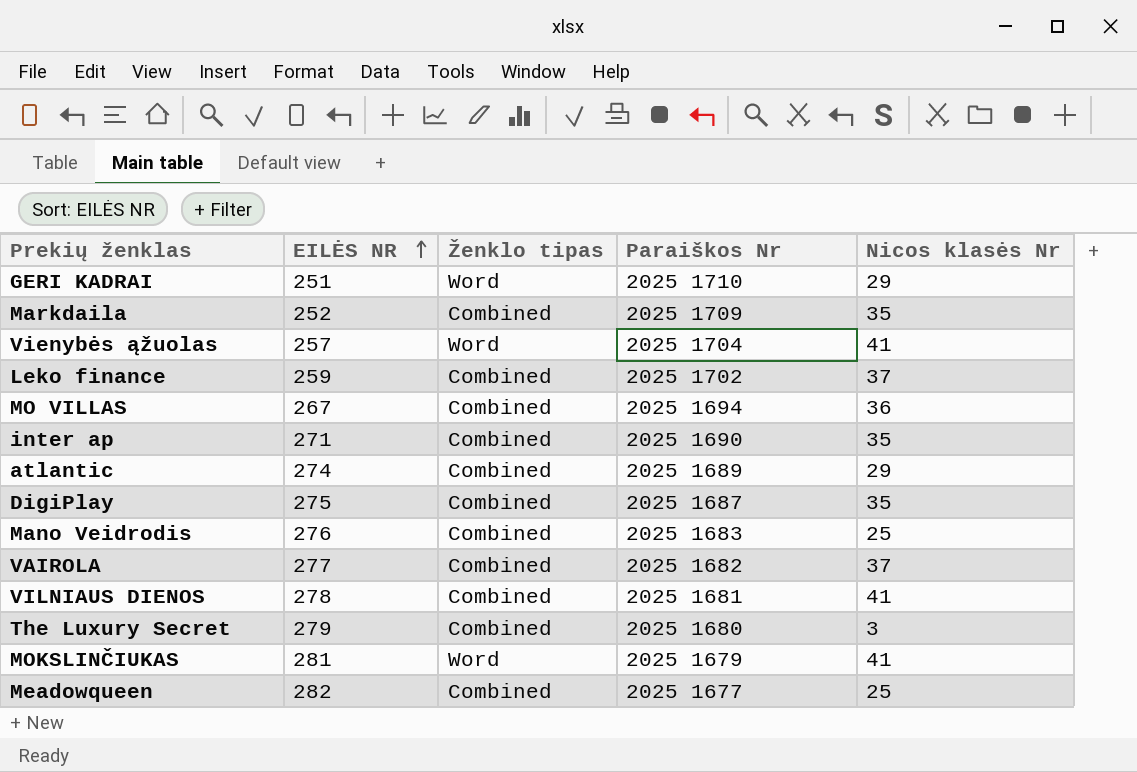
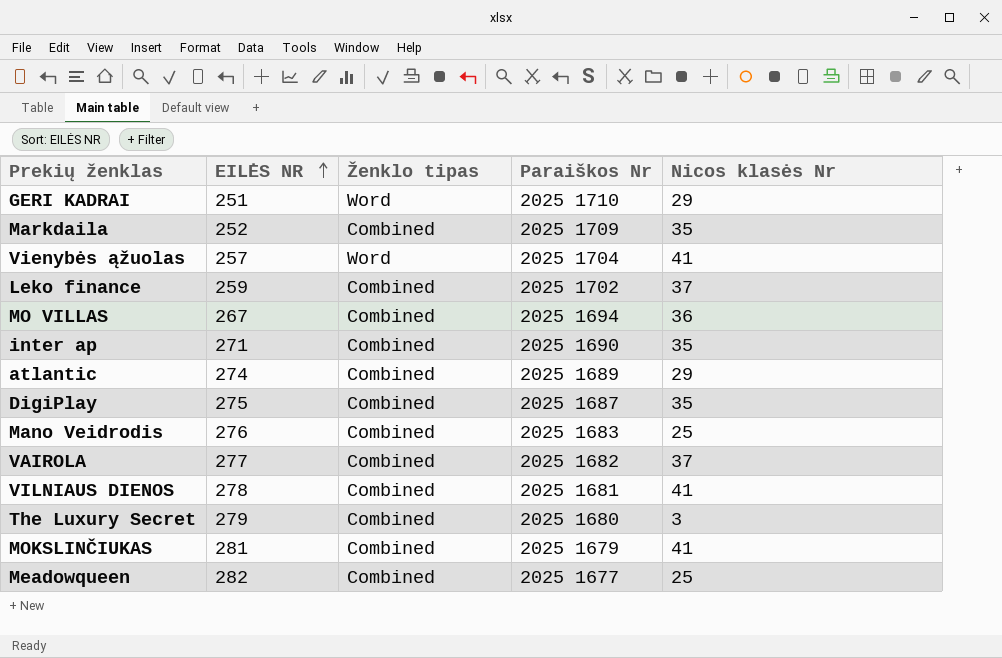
MOKSLINČIUKAS | Ženklo tipas: Word -> Combined

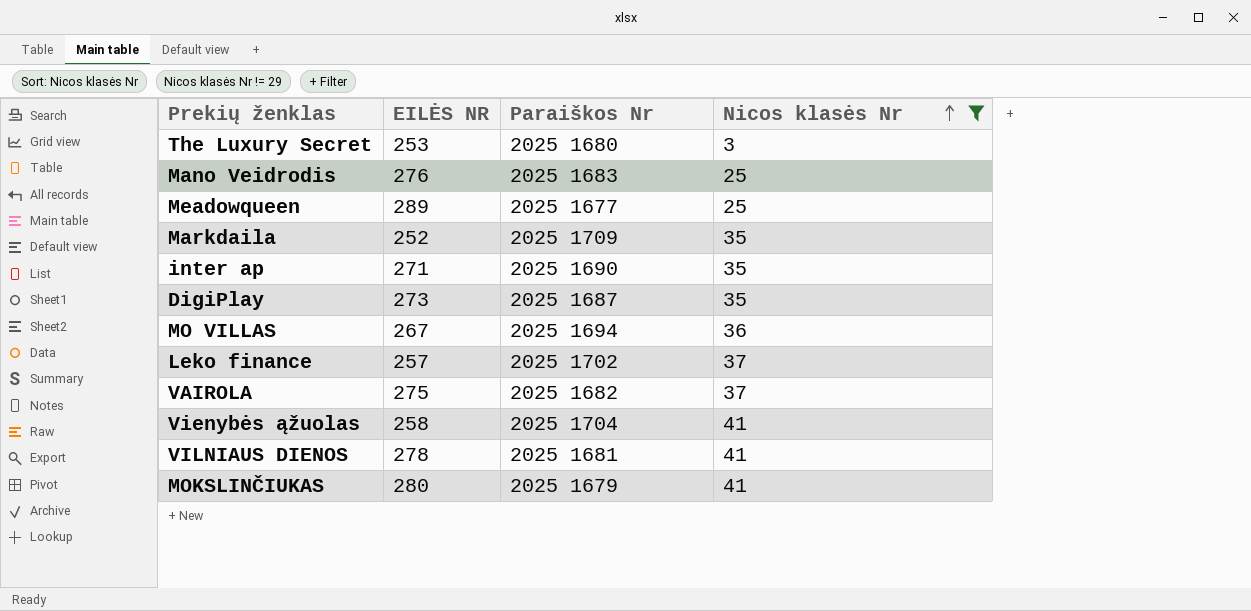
filter: none -> Nicos klasės Nr != 29
row order: EILĖS NR ascending -> Nicos klasės Nr ascending
column Ženklo tipas | position: 3 -> none
The Luxury Secret | EILĖS NR: 279 -> 253
Meadowqueen | EILĖS NR: 282 -> 289
DigiPlay | EILĖS NR: 275 -> 273
Leko finance | EILĖS NR: 259 -> 257
VAIROLA | EILĖS NR: 277 -> 275
Vienybės ąžuolas | EILĖS NR: 257 -> 258
MOKSLINČIUKAS | EILĖS NR: 281 -> 280

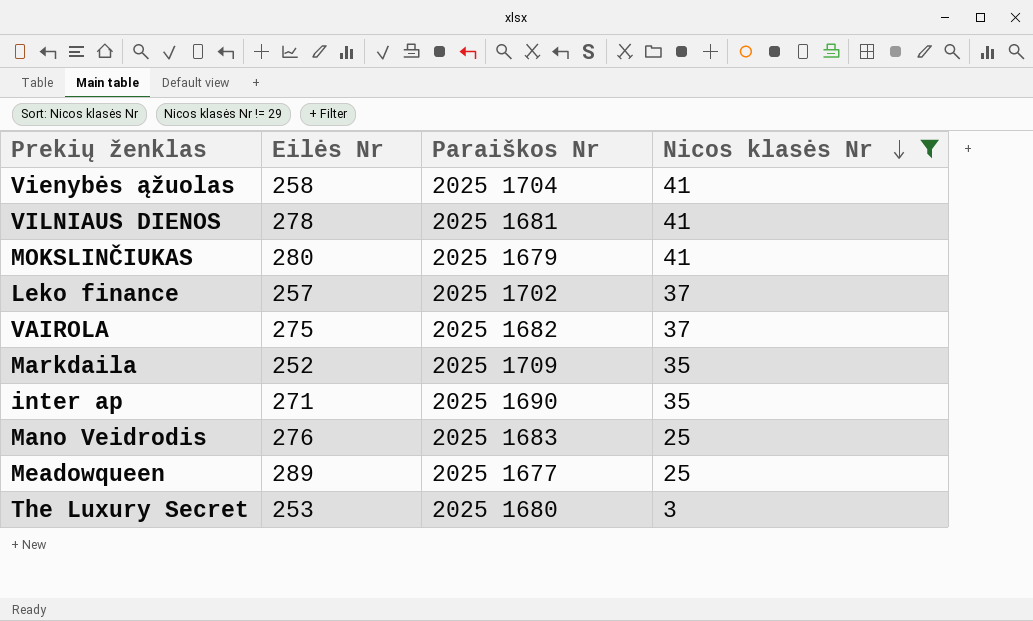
row order: Nicos klasės Nr ascending -> Nicos klasės Nr descending
column name: EILĖS NR -> Eilės Nr
row DigiPlay: 273 | 2025 1687 | 35 -> none
row MO VILLAS: 267 | 2025 1694 | 36 -> none

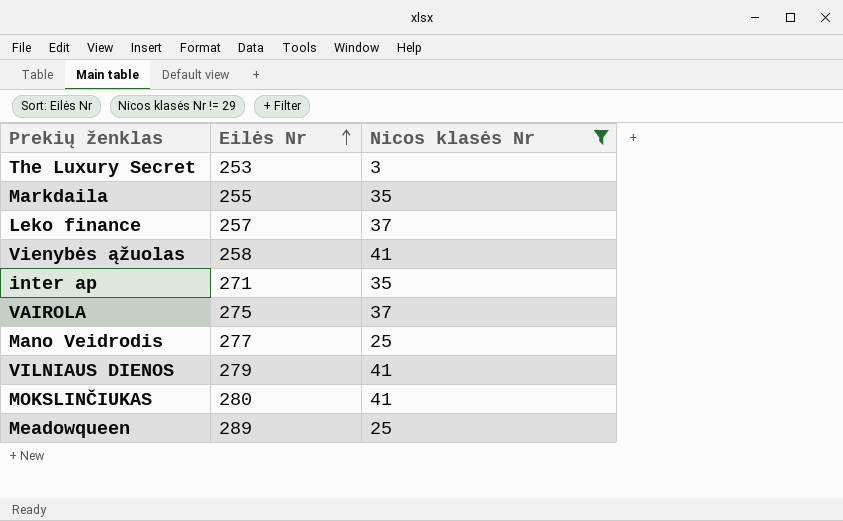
row order: Nicos klasės Nr descending -> Eilės Nr ascending
column Paraiškos Nr | position: 3 -> none
Markdaila | Eilės Nr: 252 -> 255
Mano Veidrodis | Eilės Nr: 276 -> 277
VILNIAUS DIENOS | Eilės Nr: 278 -> 279

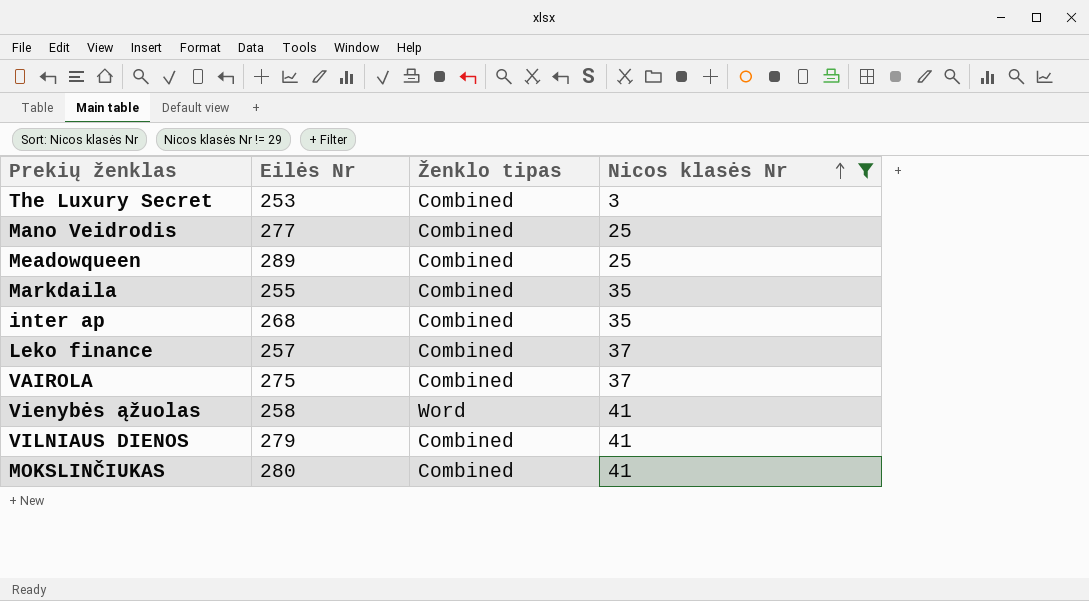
row order: Eilės Nr ascending -> Nicos klasės Nr ascending
column Ženklo tipas | position: none -> 3
inter ap | Eilės Nr: 271 -> 268

